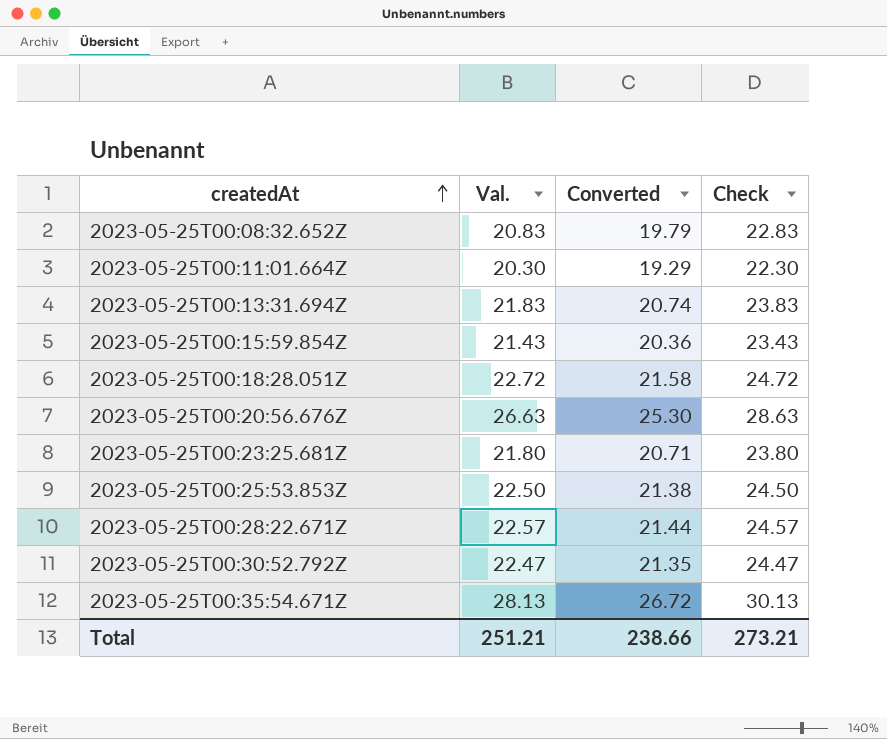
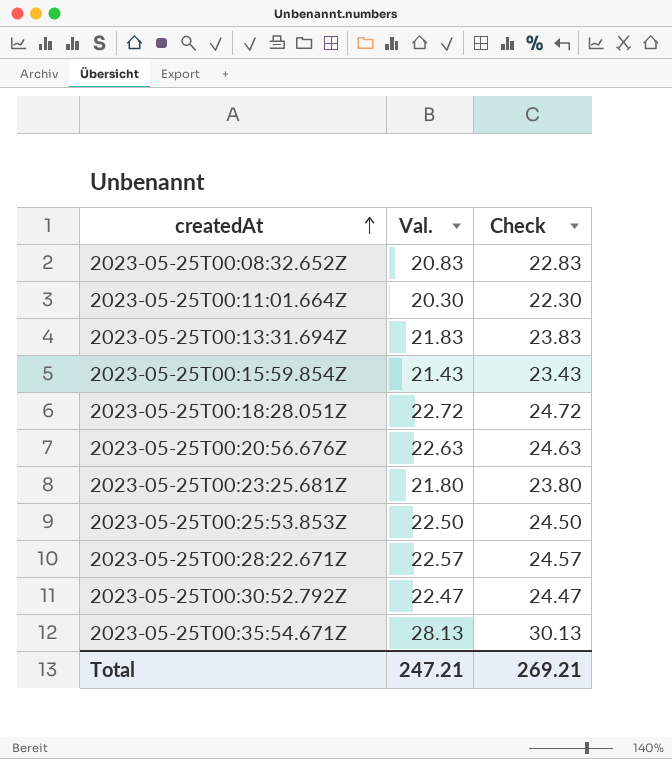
column Converted | formula: [Val.] * 0.95 -> none
2023-05-25T00:20:56.676Z | Val.: 26.63 -> 22.63
2023-05-25T00:20:56.676Z | Check: 28.63 -> 24.63
Total | Val.: 251.21 -> 247.21
Total | Check: 273.21 -> 269.21

